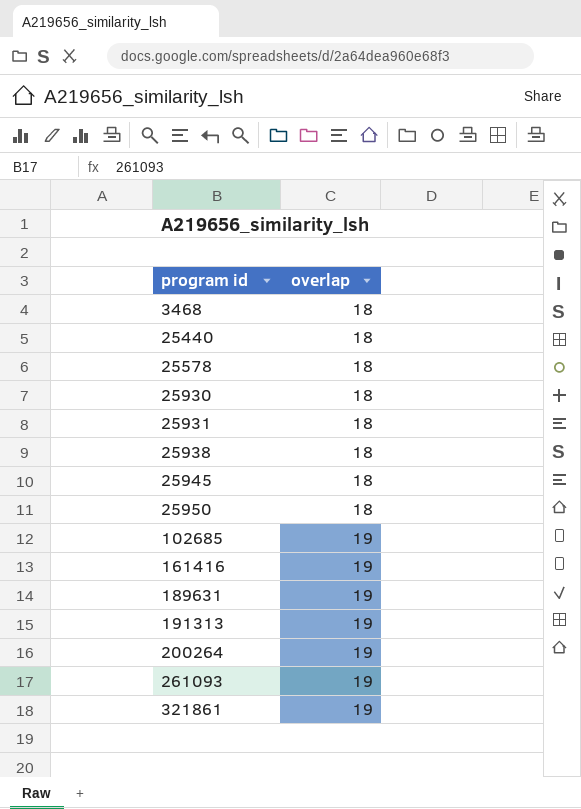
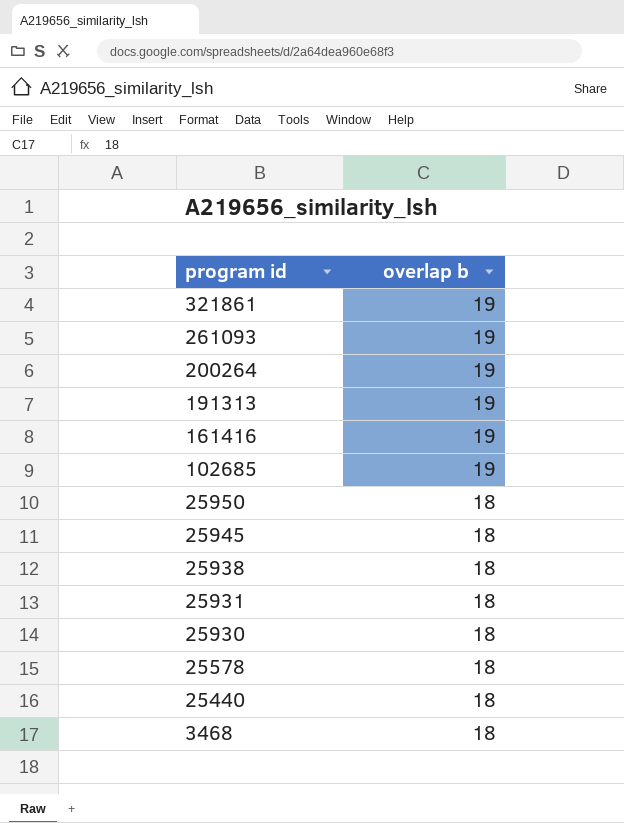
row order: program id ascending -> program id descending
column name: overlap -> overlap b
row 189631: 19 -> none

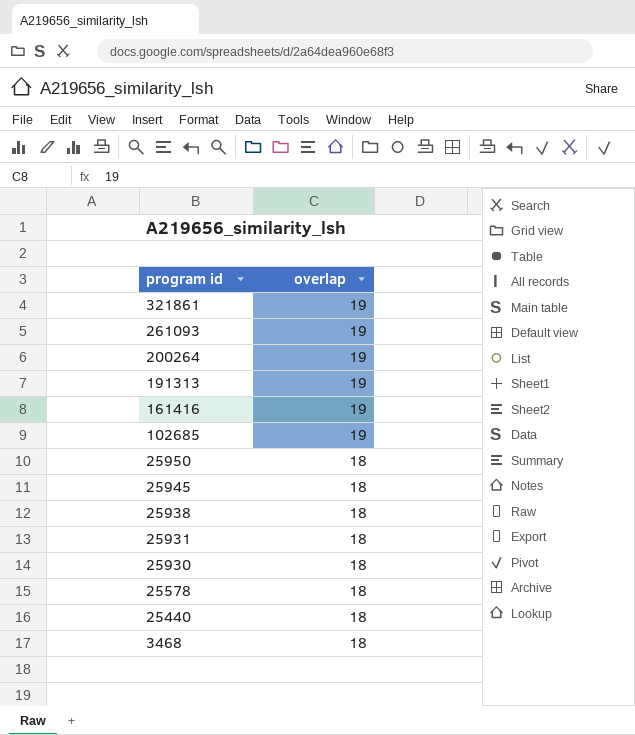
column name: overlap b -> overlap

